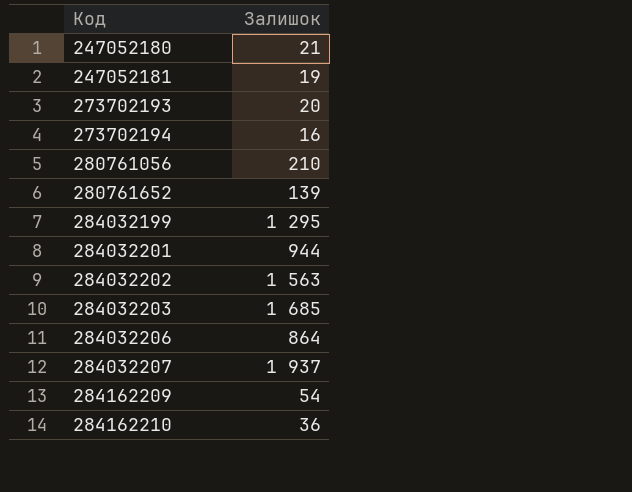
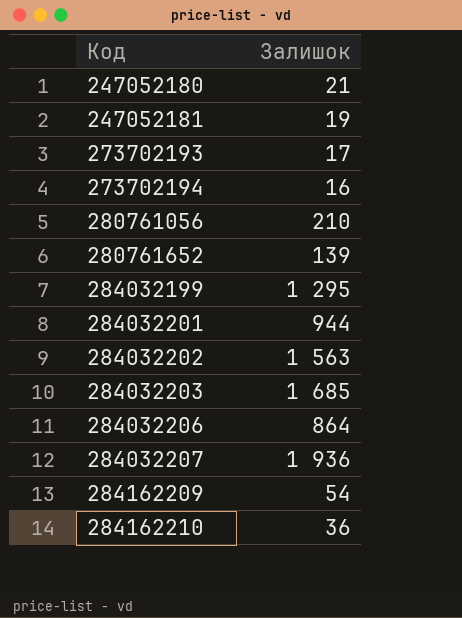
273702193 | Залишок: 20 -> 17
284032207 | Залишок: 1 937 -> 1 936

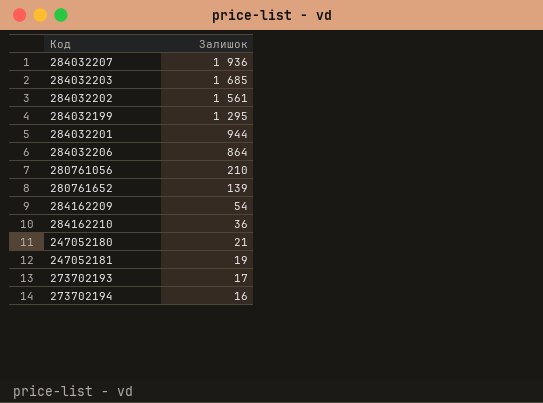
row order: Код ascending -> Залишок descending
284032202 | Залишок: 1 563 -> 1 561

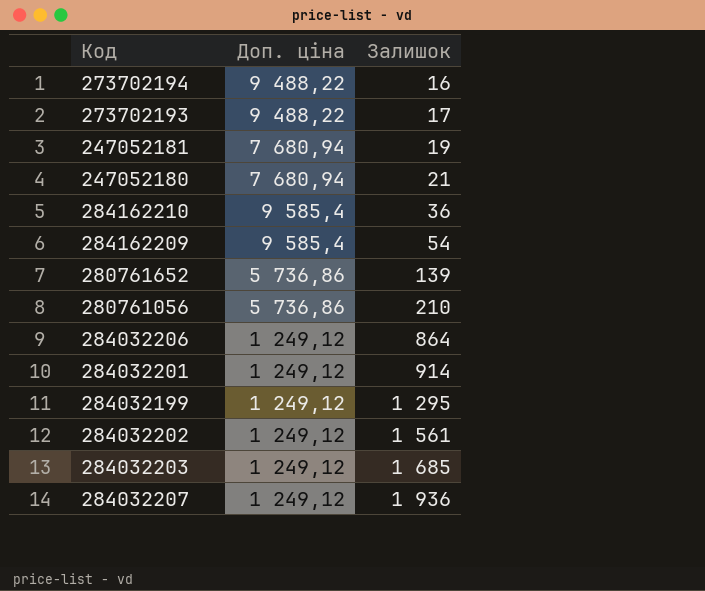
row order: Залишок descending -> Залишок ascending
column Доп. ціна | position: none -> 2
284032201 | Залишок: 944 -> 914

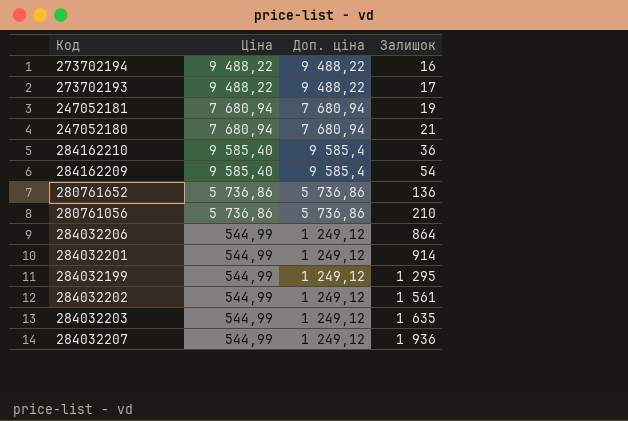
column Ціна | position: none -> 2
280761652 | Залишок: 139 -> 136
284032203 | Залишок: 1 685 -> 1 635

